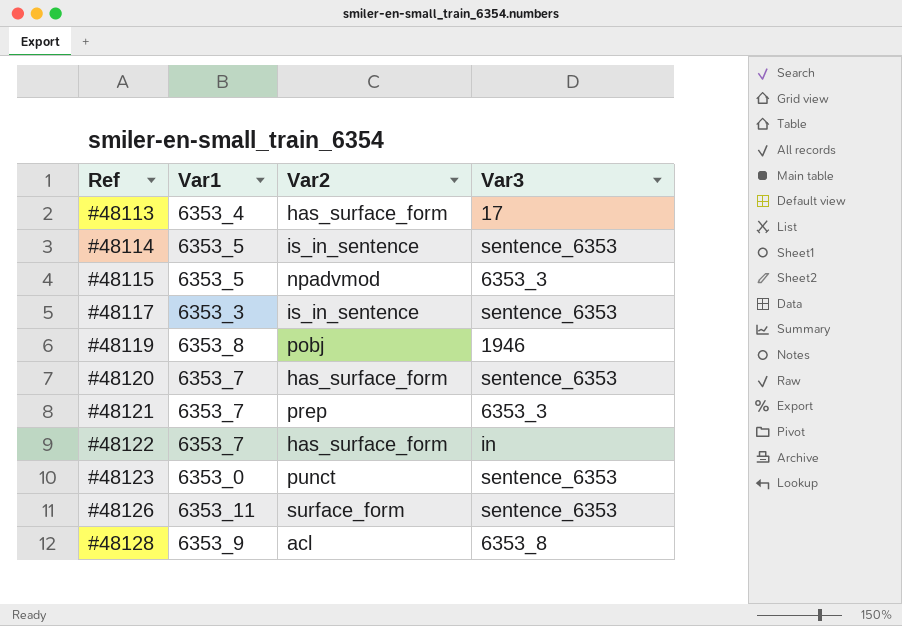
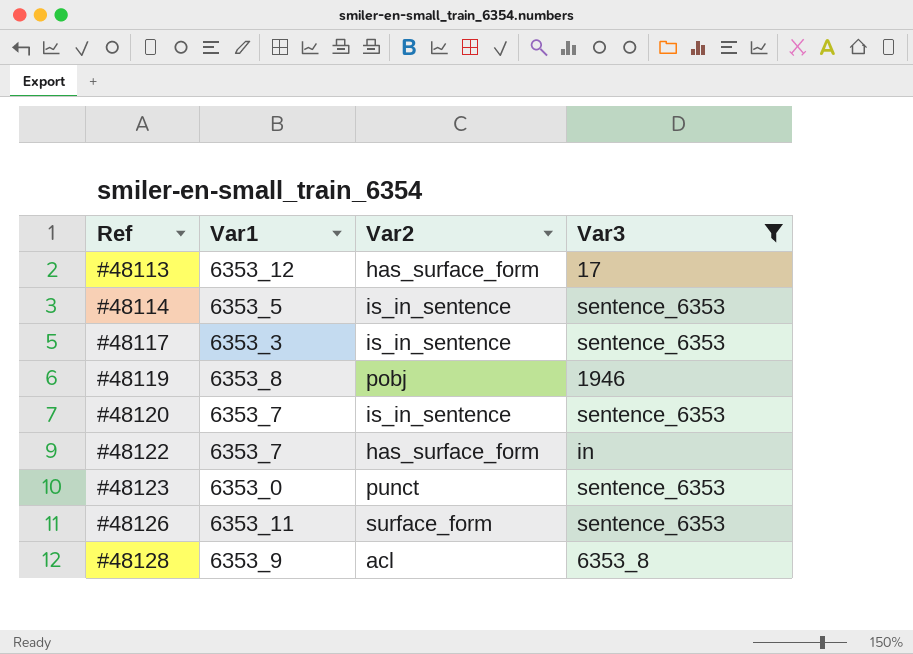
filter: none -> Var3 != 6353_3
#48113 | Var1: 6353_4 -> 6353_12
#48120 | Var2: has_surface_form -> is_in_sentence

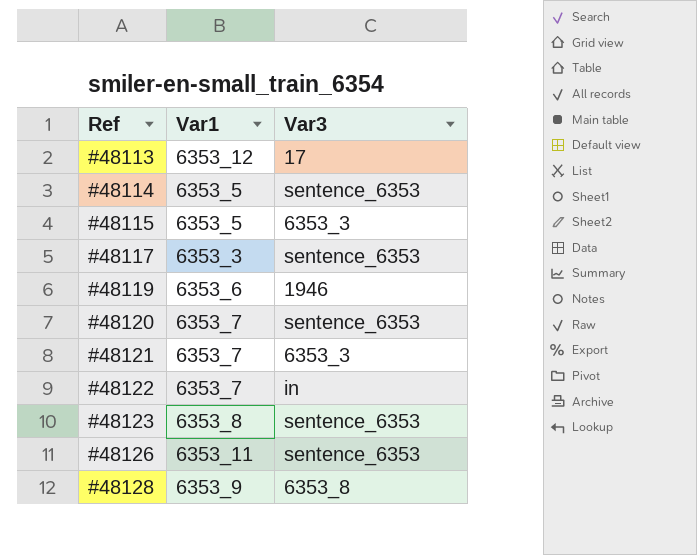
filter: Var3 != 6353_3 -> none
column Var2 | position: 3 -> none
#48119 | Var1: 6353_8 -> 6353_6
#48123 | Var1: 6353_0 -> 6353_8

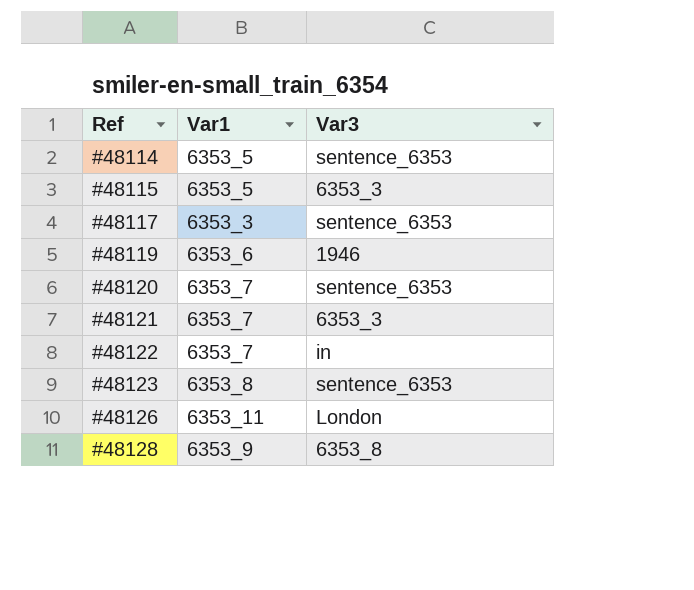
row #48113: 6353_12 | 17 -> none
#48126 | Var3: sentence_6353 -> London

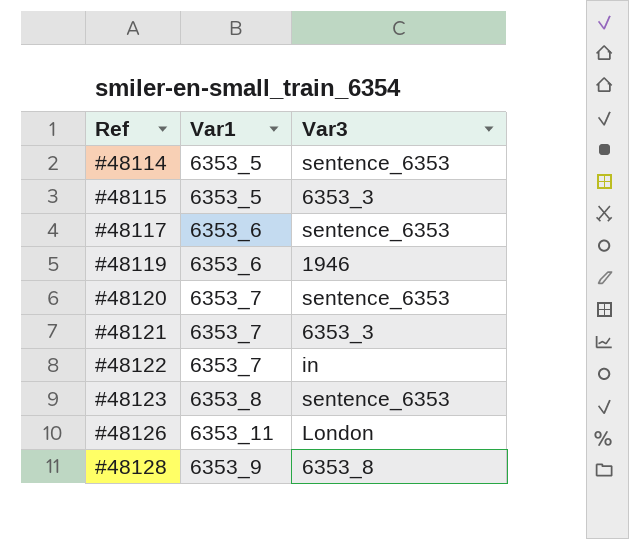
#48117 | Var1: 6353_3 -> 6353_6

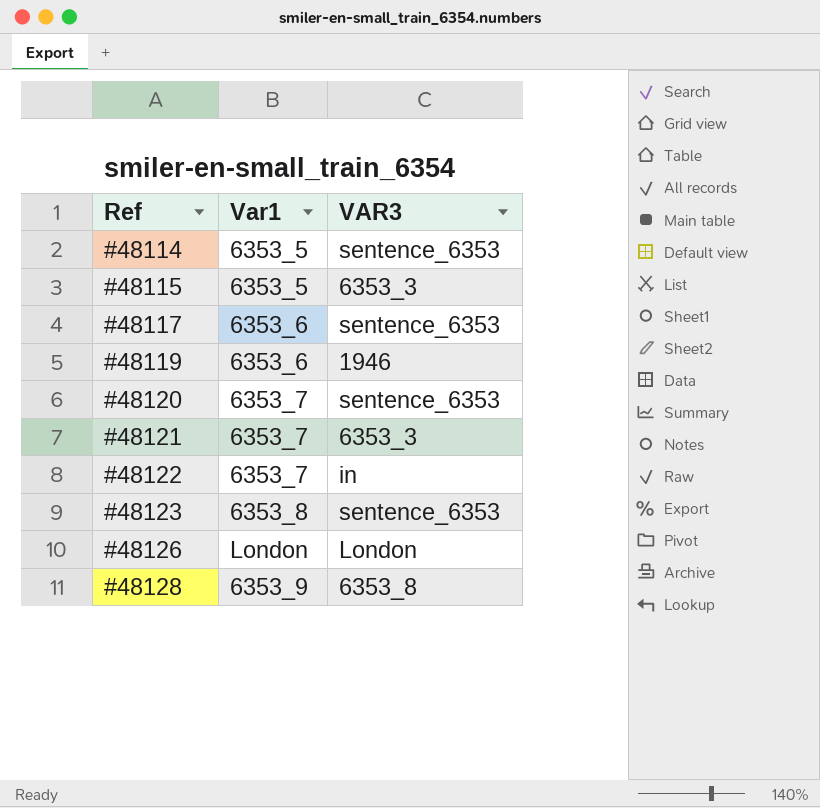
column name: Var3 -> VAR3
#48126 | Var1: 6353_11 -> London

